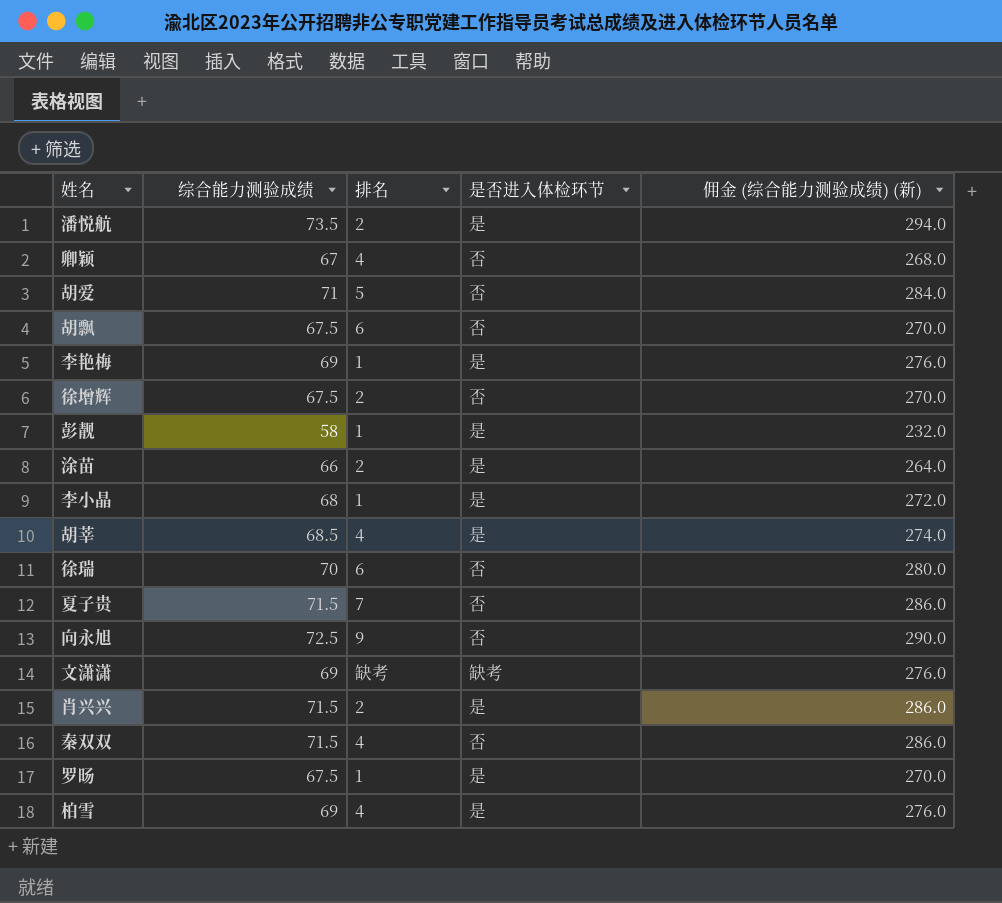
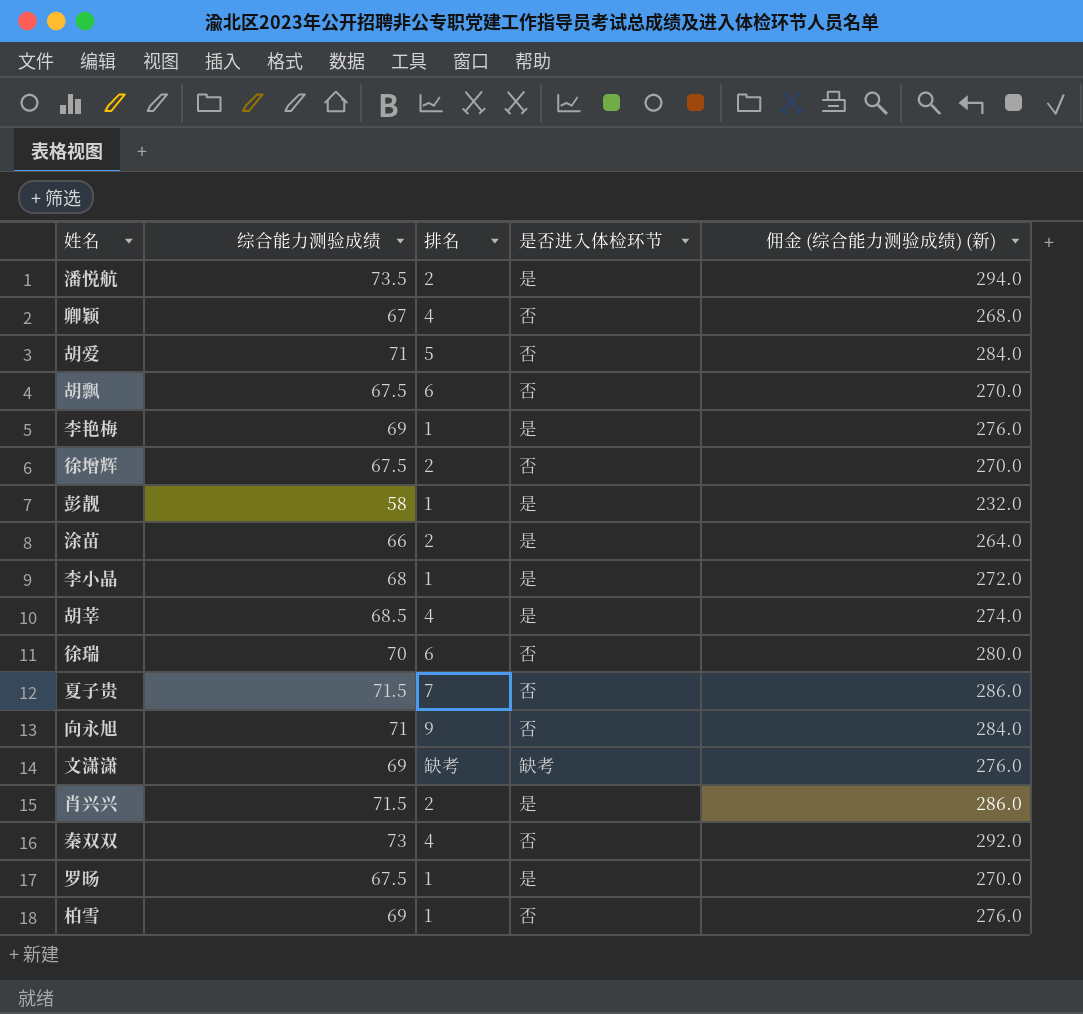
向永旭 | 综合能力测验成绩: 72.5 -> 71
向永旭 | 佣金 (综合能力测验成绩) (新): 290.0 -> 284.0
秦双双 | 综合能力测验成绩: 71.5 -> 73
秦双双 | 佣金 (综合能力测验成绩) (新): 286.0 -> 292.0
柏雪 | 排名: 4 -> 1
柏雪 | 是否进入体检环节: 是 -> 否

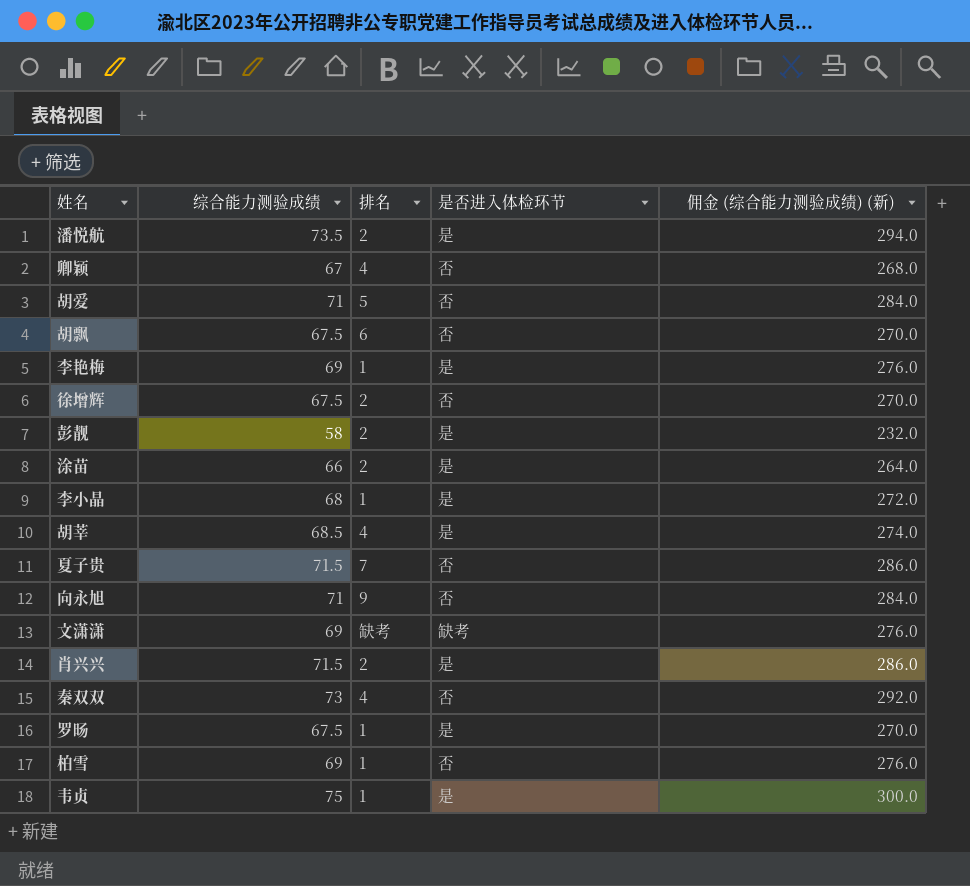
row 徐瑞: 70 | 6 | 否 | 280.0 -> none
彭靓 | 排名: 1 -> 2
row 韦贞: none -> 75 | 1 | 是 | 300.0

